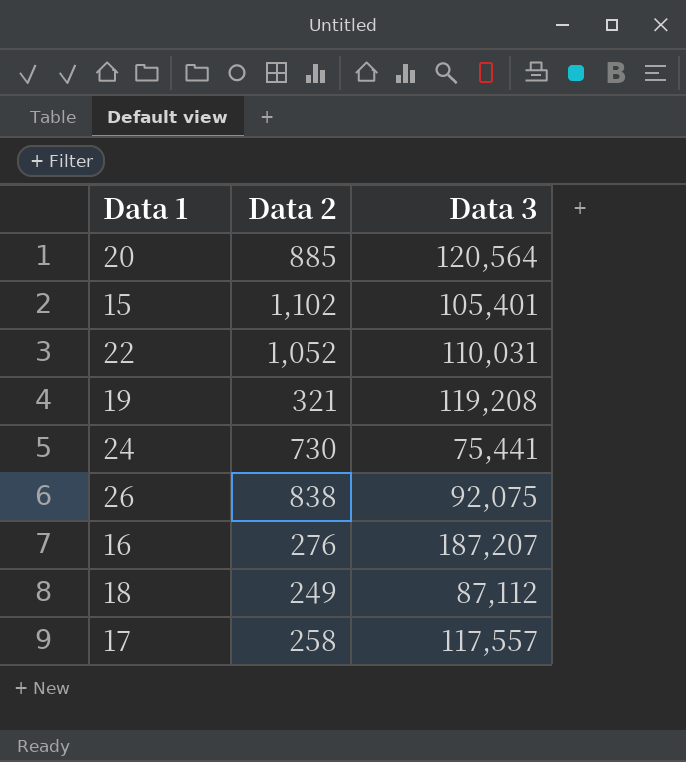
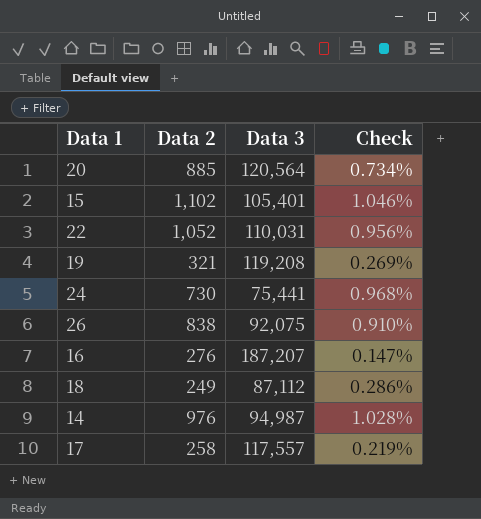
column Check | formula: none -> [Data 2] / [Data 3]
row 14: none -> 976 | 94,987 | 1.028%

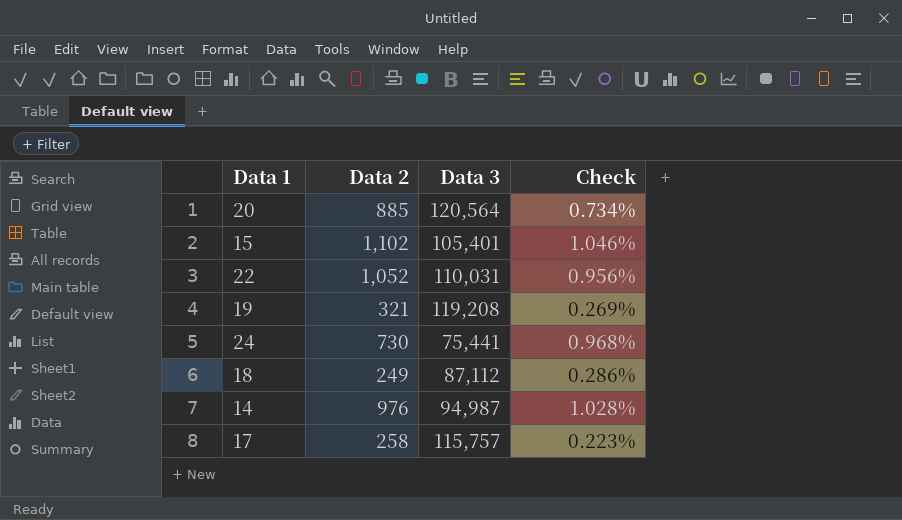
row 26: 838 | 92,075 | 0.910% -> none
row 16: 276 | 187,207 | 0.147% -> none
17 | Data 3: 117,557 -> 115,757
17 | Check: 0.219% -> 0.223%

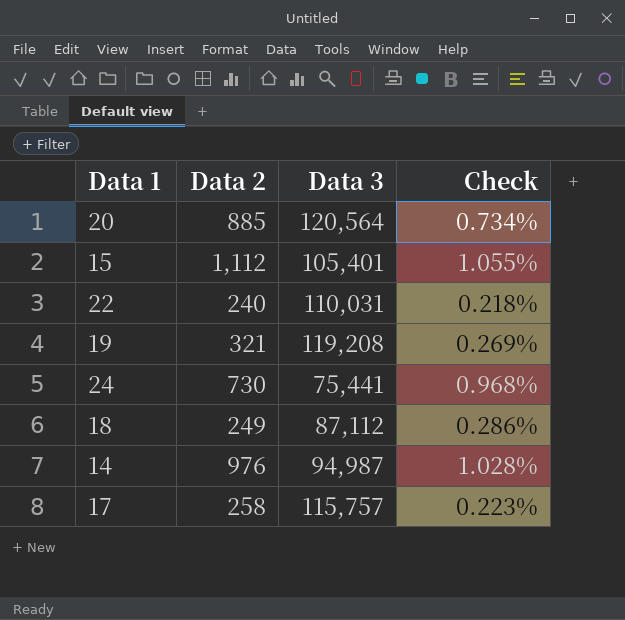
15 | Data 2: 1,102 -> 1,112
15 | Check: 1.046% -> 1.055%
22 | Data 2: 1,052 -> 240
22 | Check: 0.956% -> 0.218%

